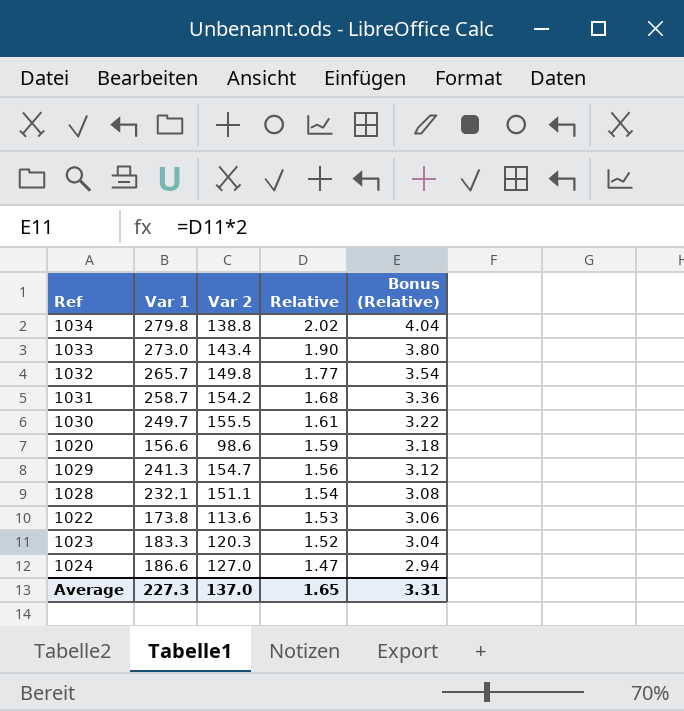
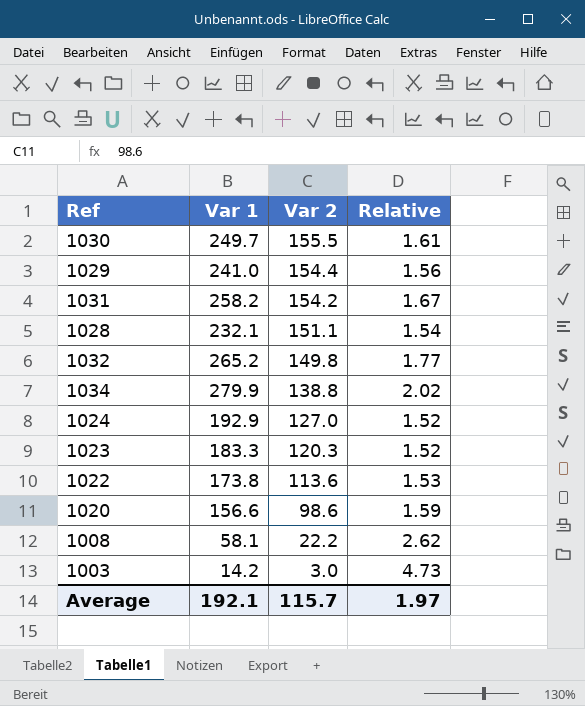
row order: Relative descending -> Var 2 descending
column Bonus (Relative) | formula: [Relative] * 2 -> none
row 1033: 273.0 | 143.4 | 1.90 | 3.80 -> none
1029 | Var 1: 241.3 -> 241.0
1029 | Var 2: 154.7 -> 154.4
1031 | Var 1: 258.7 -> 258.2
1031 | Relative: 1.68 -> 1.67
1032 | Var 1: 265.7 -> 265.2
1034 | Var 1: 279.8 -> 279.9
1024 | Var 1: 186.6 -> 192.9
1024 | Relative: 1.47 -> 1.52
row 1008: none -> 58.1 | 22.2 | 2.62
row 1003: none -> 14.2 | 3.0 | 4.73
Average | Var 1: 227.3 -> 192.1
Average | Var 2: 137.0 -> 115.7
Average | Relative: 1.65 -> 1.97

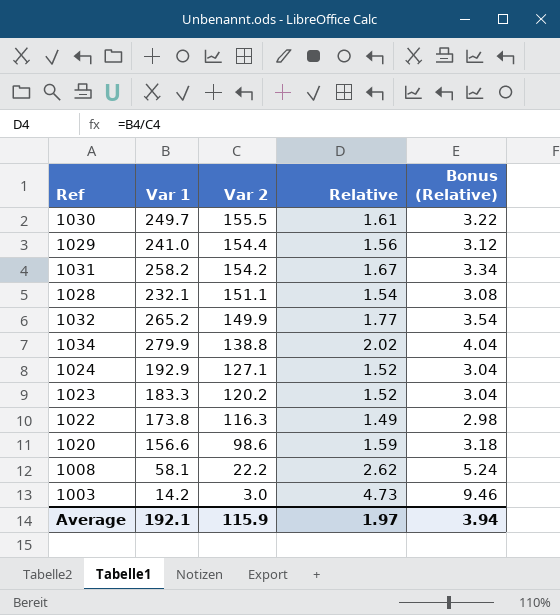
column Bonus (Relative) | formula: none -> [Relative] * 2
1032 | Var 2: 149.8 -> 149.9
1024 | Var 2: 127.0 -> 127.1
1023 | Var 2: 120.3 -> 120.2
1022 | Var 2: 113.6 -> 116.3
1022 | Relative: 1.53 -> 1.49
Average | Var 2: 115.7 -> 115.9

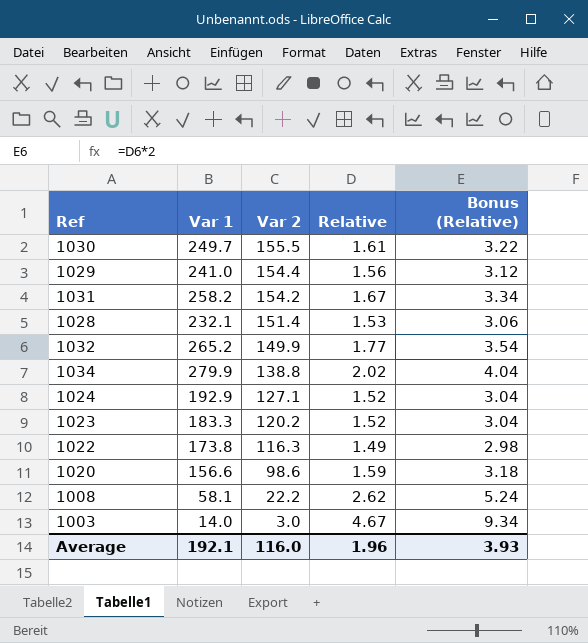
1028 | Var 2: 151.1 -> 151.4
1028 | Relative: 1.54 -> 1.53
1028 | Bonus (Relative): 3.08 -> 3.06
1003 | Var 1: 14.2 -> 14.0
1003 | Relative: 4.73 -> 4.67
1003 | Bonus (Relative): 9.46 -> 9.34
Average | Var 2: 115.9 -> 116.0
Average | Relative: 1.97 -> 1.96
Average | Bonus (Relative): 3.94 -> 3.93

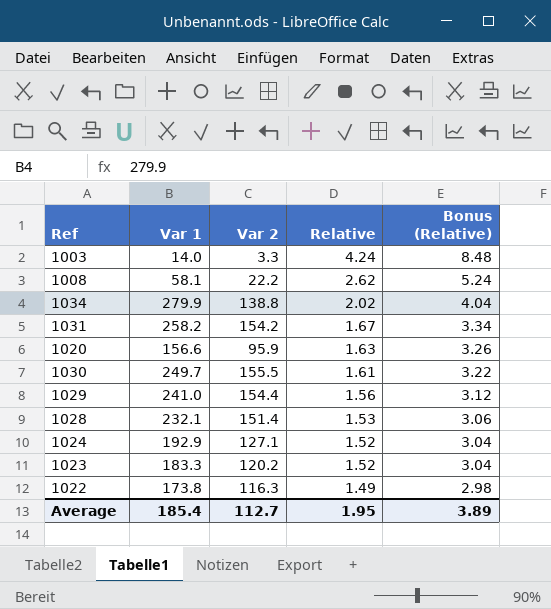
row order: Var 2 descending -> Relative descending
row 1032: 265.2 | 149.9 | 1.77 | 3.54 -> none
1003 | Var 2: 3.0 -> 3.3
1003 | Relative: 4.67 -> 4.24
1003 | Bonus (Relative): 9.34 -> 8.48
1020 | Var 2: 98.6 -> 95.9
1020 | Relative: 1.59 -> 1.63
1020 | Bonus (Relative): 3.18 -> 3.26
Average | Var 1: 192.1 -> 185.4
Average | Var 2: 116.0 -> 112.7
Average | Relative: 1.96 -> 1.95
Average | Bonus (Relative): 3.93 -> 3.89

